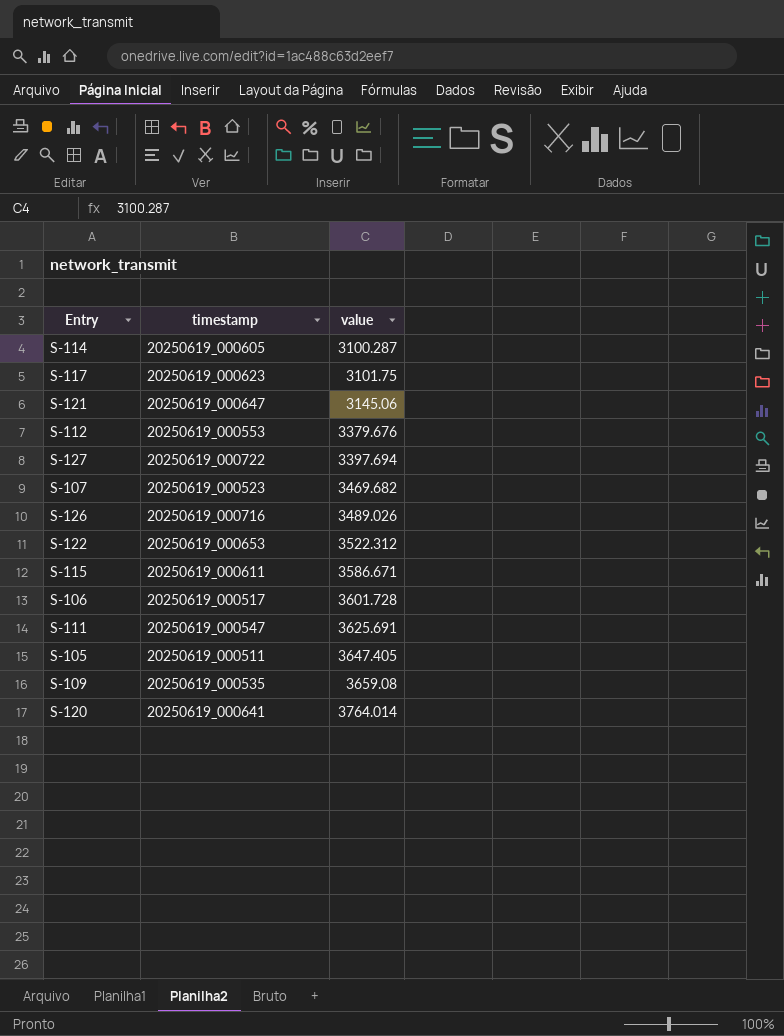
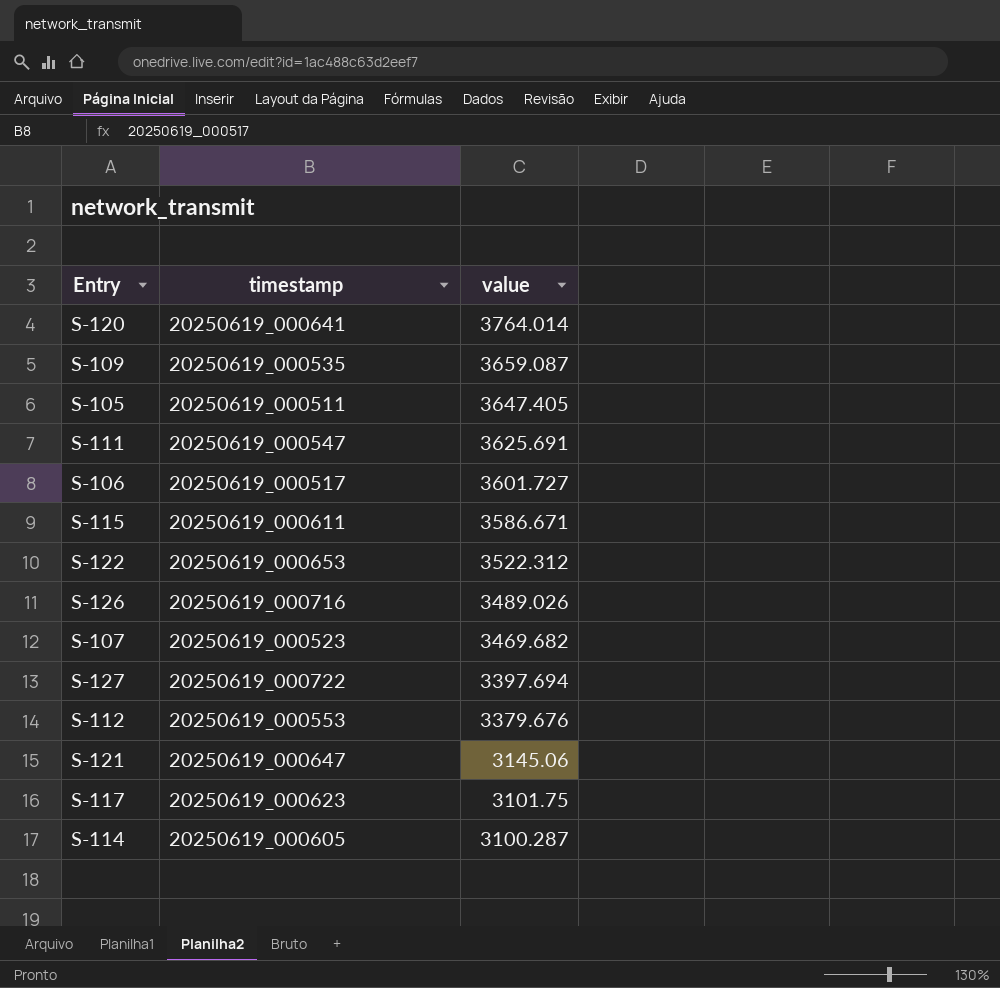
row order: value ascending -> value descending
S-109 | value: 3659.08 -> 3659.087
S-106 | value: 3601.728 -> 3601.727

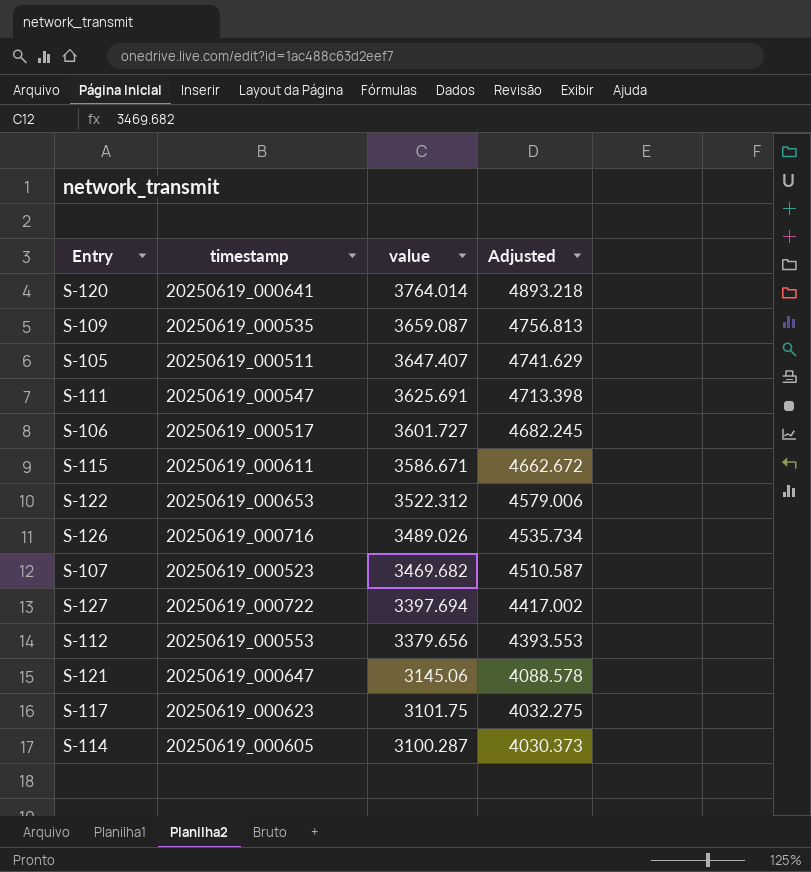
column Adjusted | formula: none -> [value] * 1.3
S-105 | value: 3647.405 -> 3647.407
S-112 | value: 3379.676 -> 3379.656

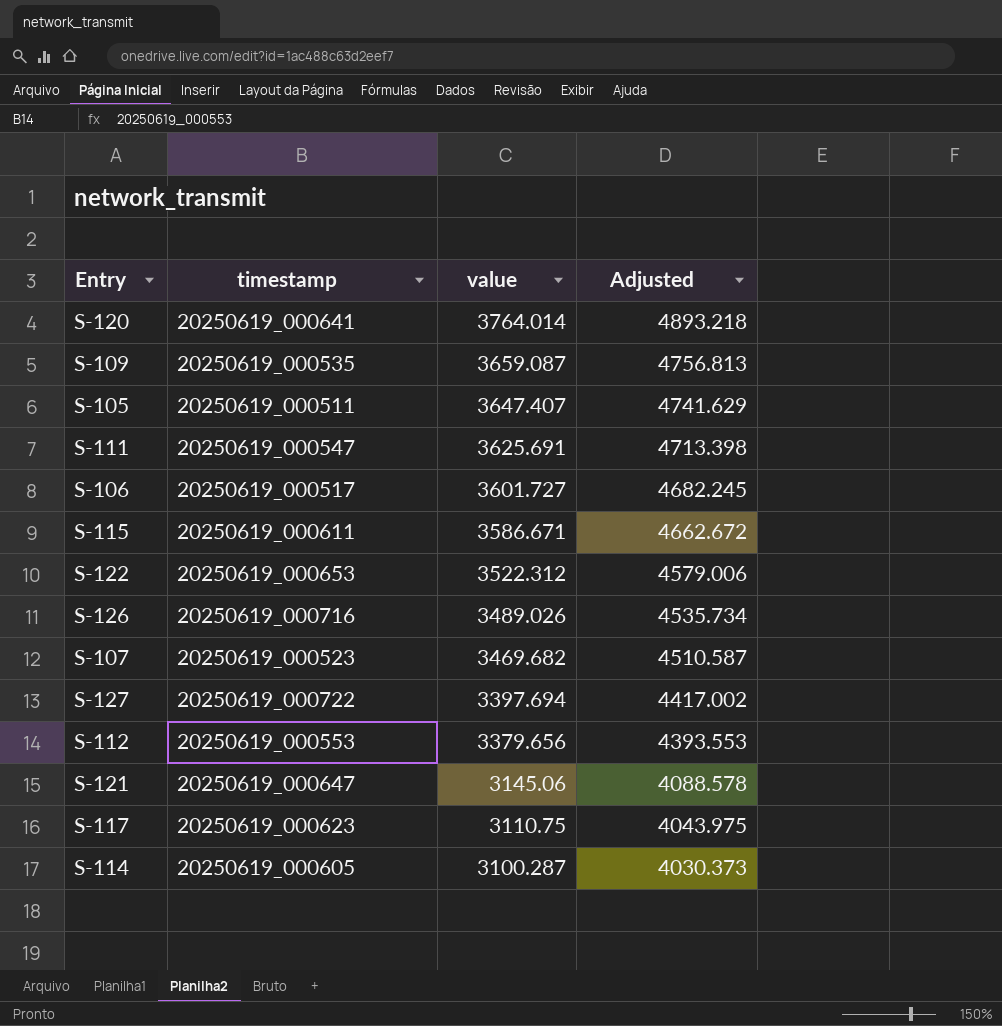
S-117 | value: 3101.75 -> 3110.75
S-117 | Adjusted: 4032.275 -> 4043.975

